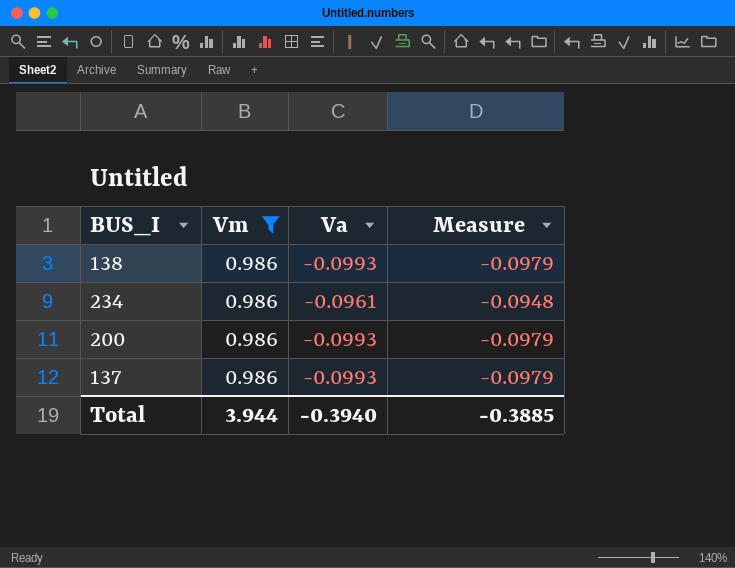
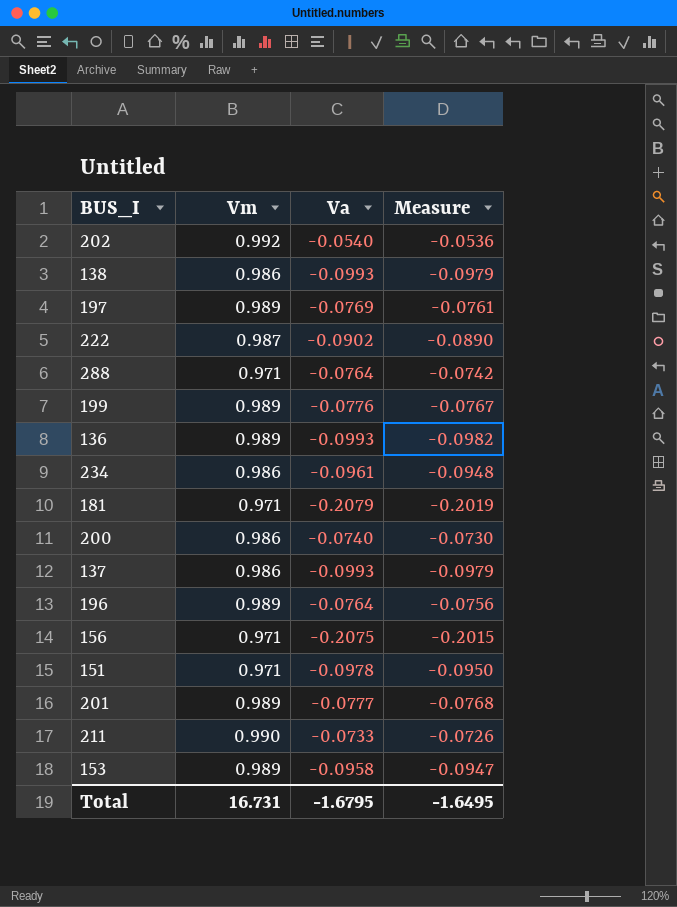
filter: Vm = 0.986 -> none
200 | Va: -0.0993 -> -0.0740
200 | Measure: -0.0979 -> -0.0730
Total | Vm: 3.944 -> 16.731
Total | Va: -0.3940 -> -1.6795
Total | Measure: -0.3885 -> -1.6495

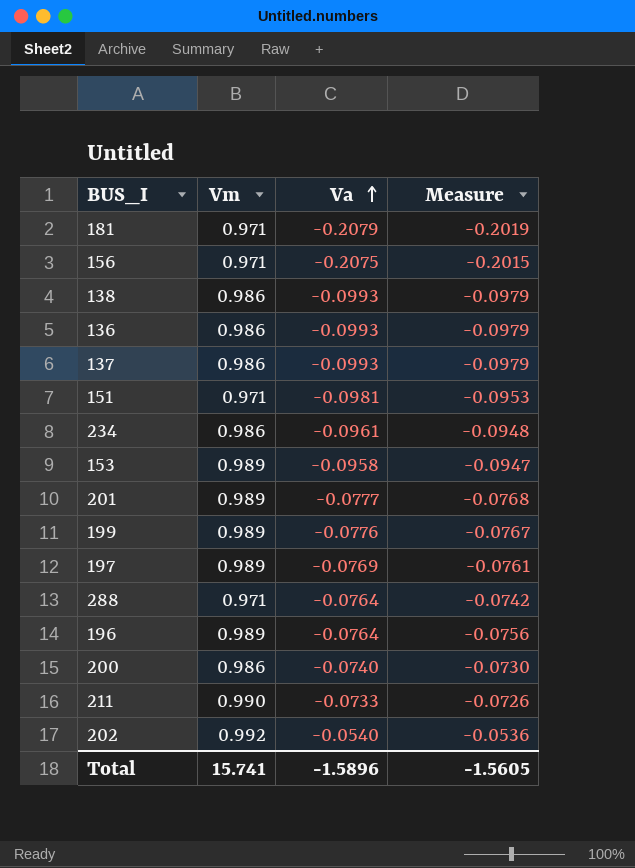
row order: none -> Va ascending
row 222: 0.987 | -0.0902 | -0.0890 -> none
136 | Vm: 0.989 -> 0.986
136 | Measure: -0.0982 -> -0.0979
151 | Va: -0.0978 -> -0.0981
151 | Measure: -0.0950 -> -0.0953
Total | Vm: 16.731 -> 15.741
Total | Va: -1.6795 -> -1.5896
Total | Measure: -1.6495 -> -1.5605

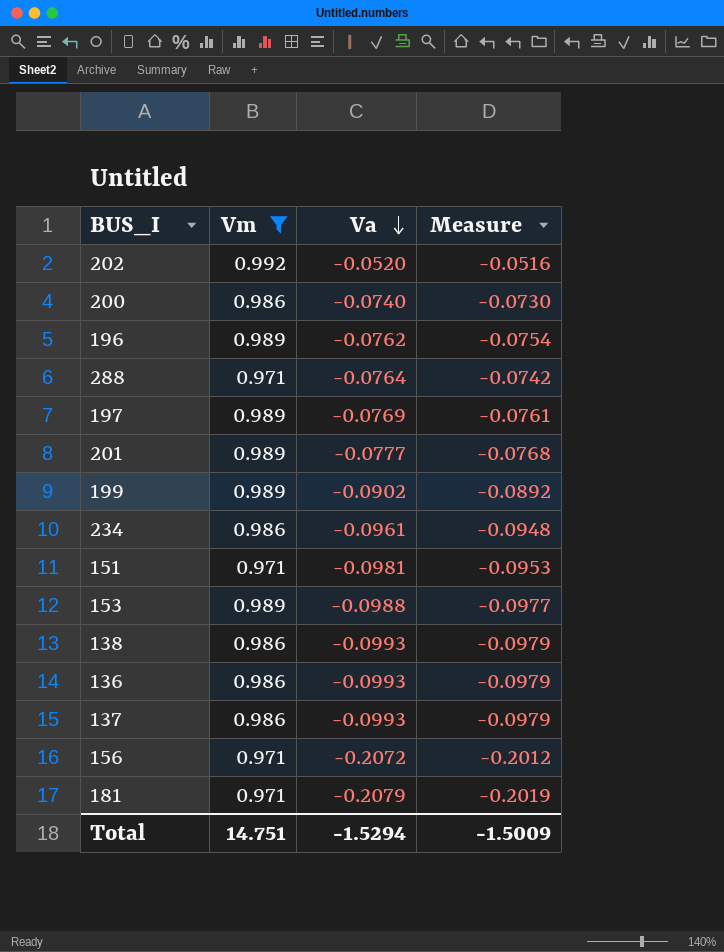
filter: none -> Vm != 0.990
row order: Va ascending -> Va descending
202 | Va: -0.0540 -> -0.0520
202 | Measure: -0.0536 -> -0.0516
196 | Va: -0.0764 -> -0.0762
196 | Measure: -0.0756 -> -0.0754
199 | Va: -0.0776 -> -0.0902
199 | Measure: -0.0767 -> -0.0892
153 | Va: -0.0958 -> -0.0988
153 | Measure: -0.0947 -> -0.0977
156 | Va: -0.2075 -> -0.2072
156 | Measure: -0.2015 -> -0.2012
Total | Vm: 15.741 -> 14.751
Total | Va: -1.5896 -> -1.5294
Total | Measure: -1.5605 -> -1.5009

